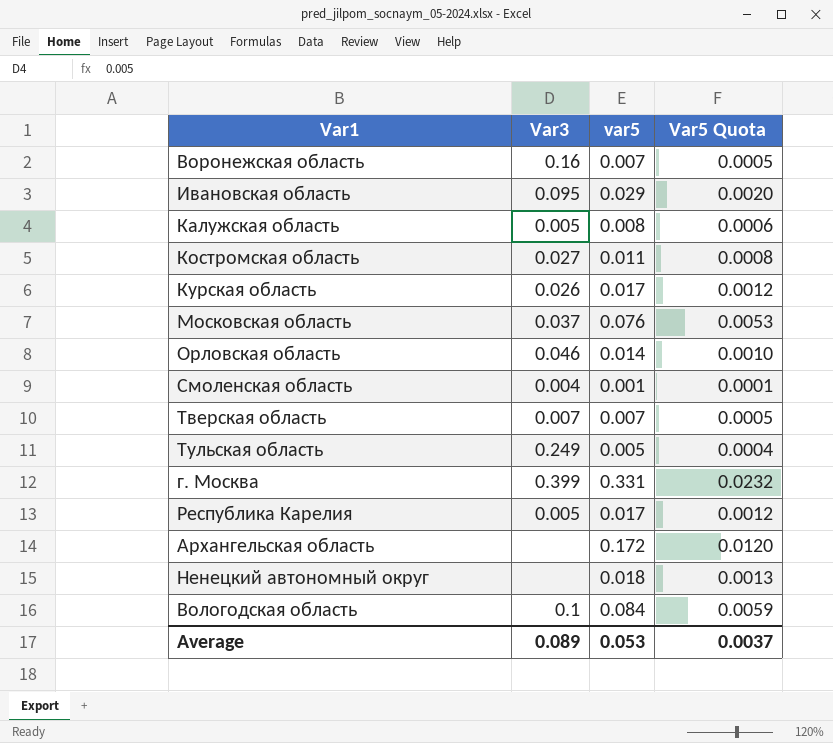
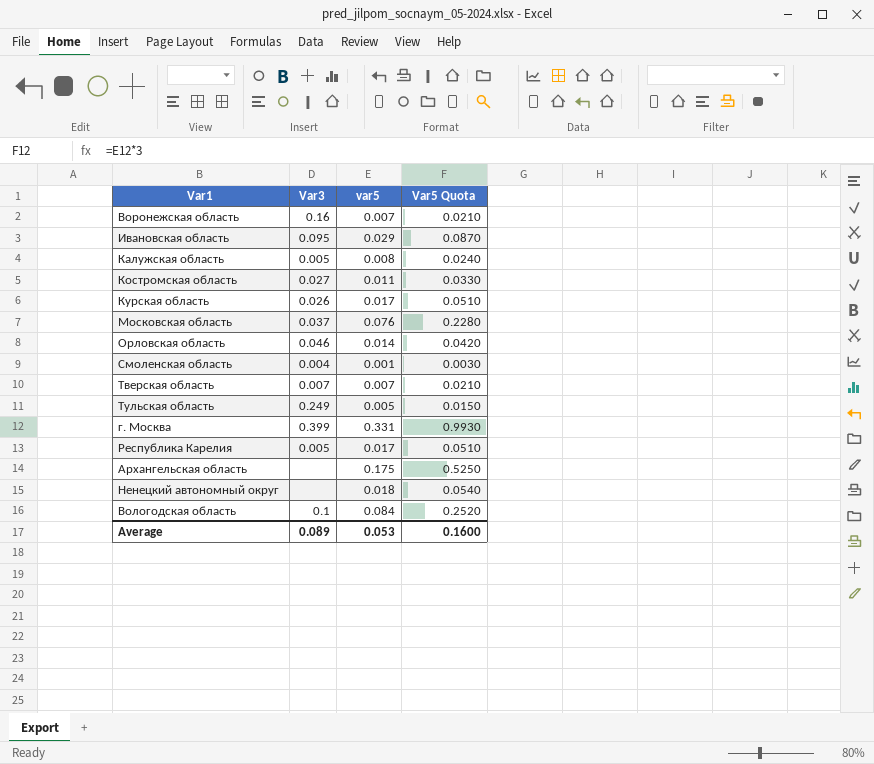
column Var5 Quota | formula: [var5] * 0.07 -> [var5] * 3
Архангельская область | var5: 0.172 -> 0.175
Average | Var5 Quota: 0.0037 -> 0.1600

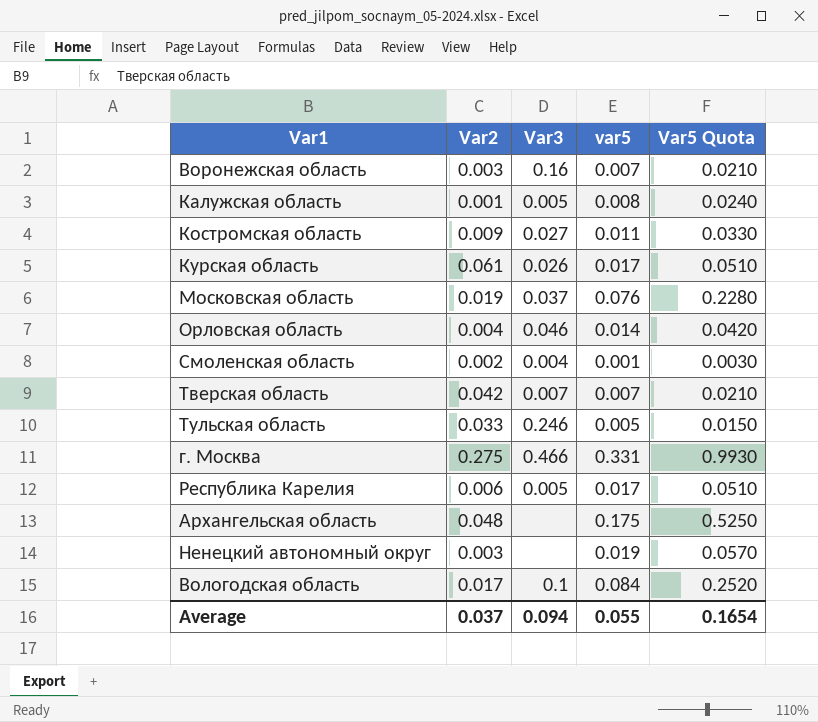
column Var2 | position: none -> 2
row Ивановская область: 0.095 | 0.029 | 0.0870 -> none
Тульская область | Var3: 0.249 -> 0.246
г. Москва | Var3: 0.399 -> 0.466
Ненецкий автономный округ | var5: 0.018 -> 0.019
Ненецкий автономный округ | Var5 Quota: 0.0540 -> 0.0570
Average | Var3: 0.089 -> 0.094
Average | var5: 0.053 -> 0.055
Average | Var5 Quota: 0.1600 -> 0.1654

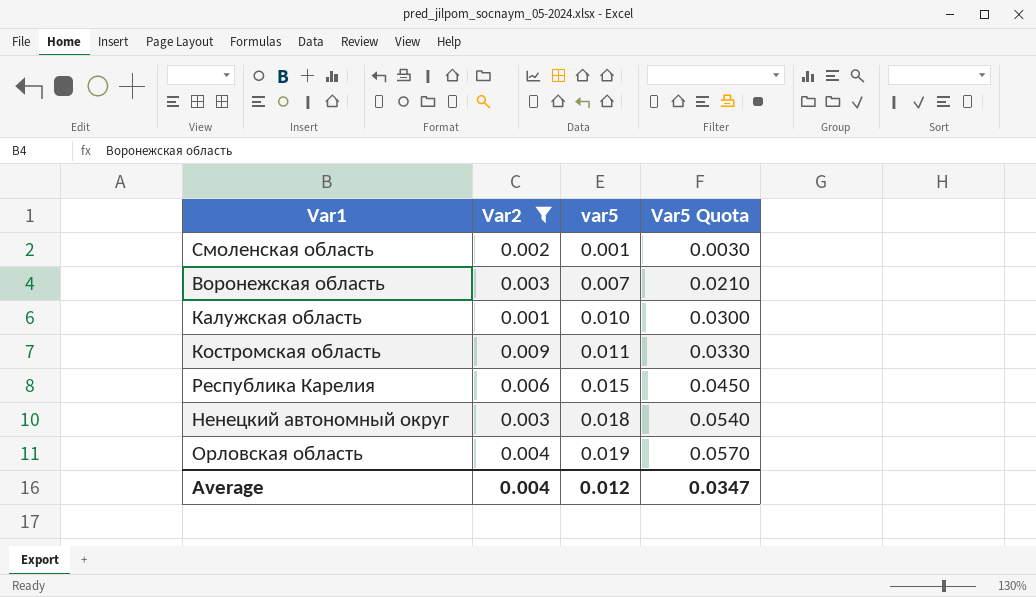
filter: none -> Var2 <= 0.009
row order: none -> var5 ascending
column Var3 | position: 3 -> none
Калужская область | var5: 0.008 -> 0.010
Калужская область | Var5 Quota: 0.0240 -> 0.0300
Республика Карелия | var5: 0.017 -> 0.015
Республика Карелия | Var5 Quota: 0.0510 -> 0.0450
Ненецкий автономный округ | var5: 0.019 -> 0.018
Ненецкий автономный округ | Var5 Quota: 0.0570 -> 0.0540
Орловская область | var5: 0.014 -> 0.019
Орловская область | Var5 Quota: 0.0420 -> 0.0570
Average | Var2: 0.037 -> 0.004
Average | var5: 0.055 -> 0.012
Average | Var5 Quota: 0.1654 -> 0.0347

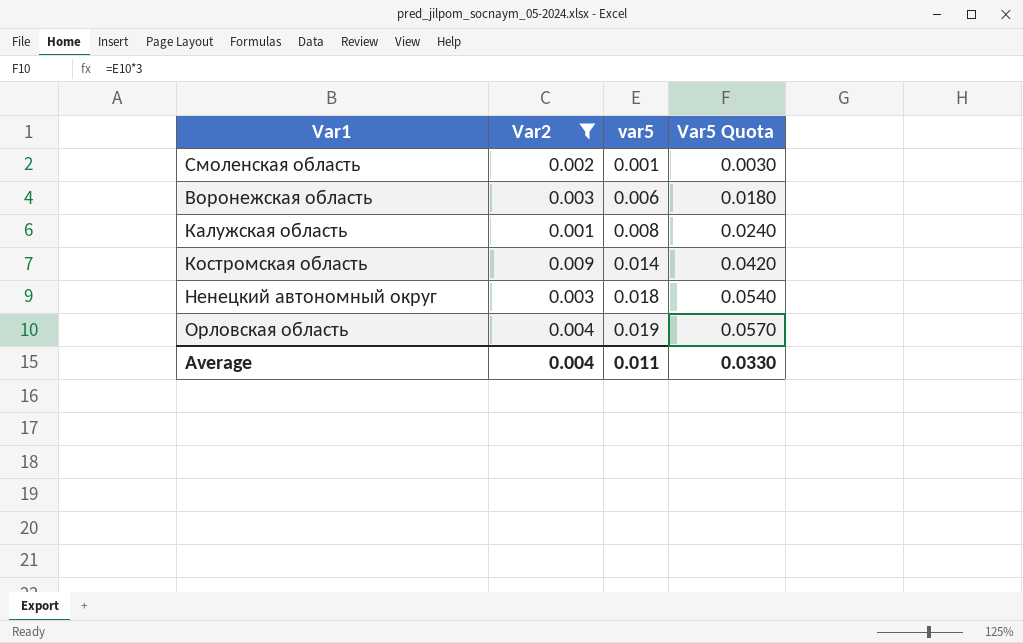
row Республика Карелия: 0.006 | 0.015 | 0.0450 -> none
Воронежская область | var5: 0.007 -> 0.006
Воронежская область | Var5 Quota: 0.0210 -> 0.0180
Калужская область | var5: 0.010 -> 0.008
Калужская область | Var5 Quota: 0.0300 -> 0.0240
Костромская область | var5: 0.011 -> 0.014
Костромская область | Var5 Quota: 0.0330 -> 0.0420
Average | var5: 0.012 -> 0.011
Average | Var5 Quota: 0.0347 -> 0.0330

